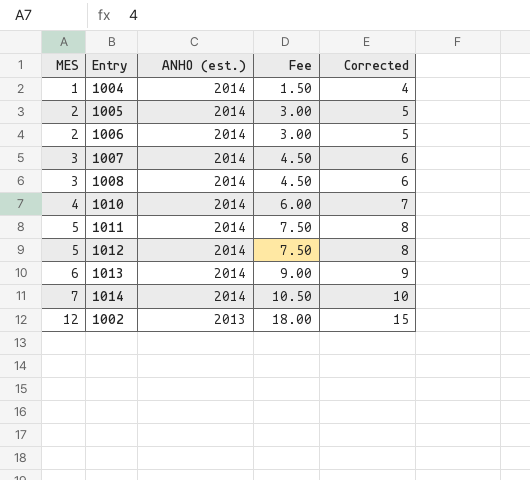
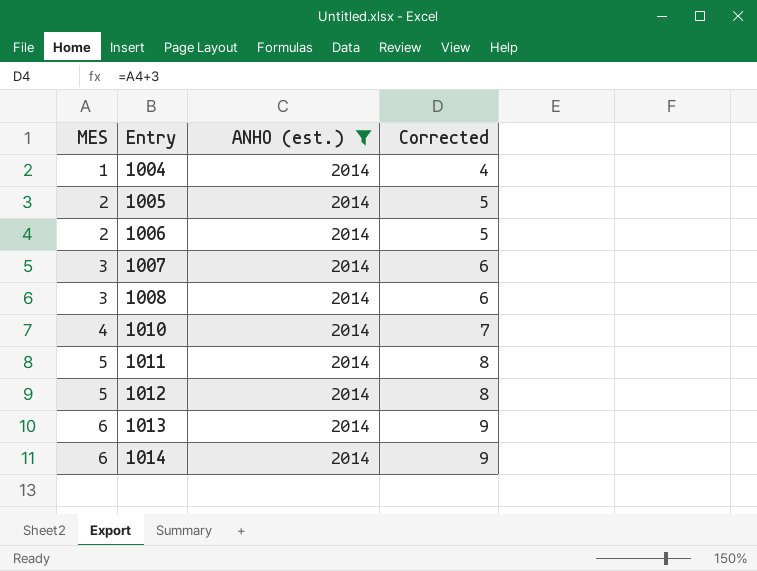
filter: none -> ANHO (est.) = 2014
column Fee | formula: [MES] * 1.5 -> none
1014 | MES: 7 -> 6
1014 | Corrected: 10 -> 9

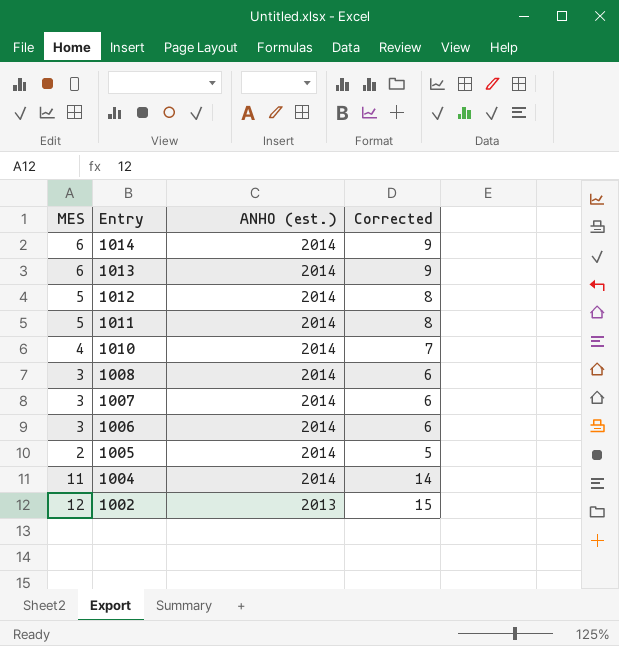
filter: ANHO (est.) = 2014 -> none
row order: MES ascending -> Entry descending
1006 | MES: 2 -> 3
1006 | Corrected: 5 -> 6
1004 | MES: 1 -> 11
1004 | Corrected: 4 -> 14

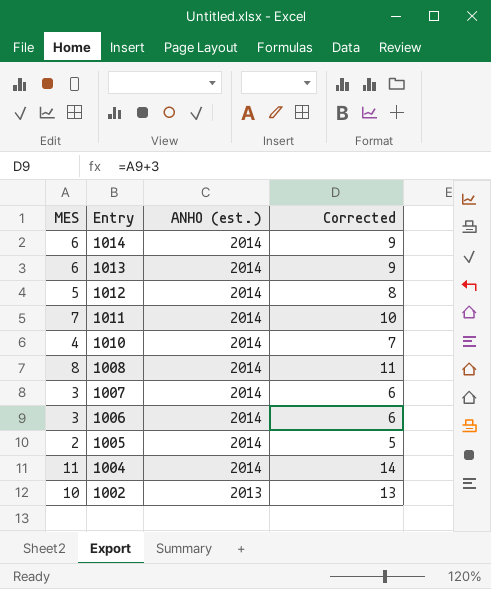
1011 | MES: 5 -> 7
1011 | Corrected: 8 -> 10
1008 | MES: 3 -> 8
1008 | Corrected: 6 -> 11
1002 | MES: 12 -> 10
1002 | Corrected: 15 -> 13

